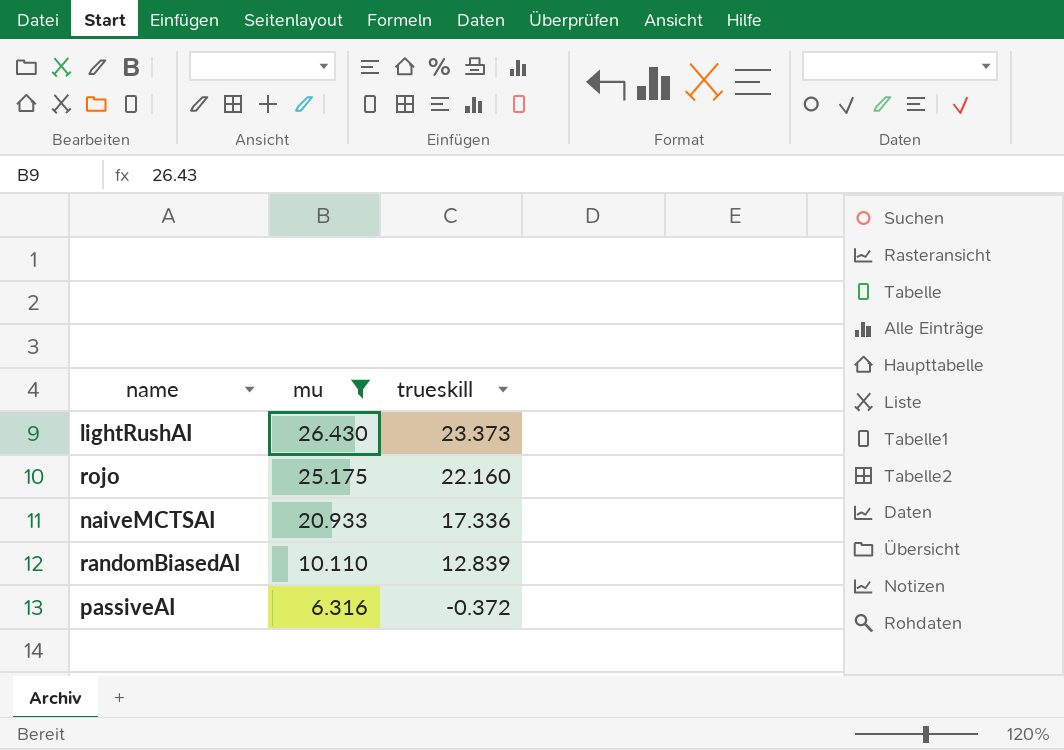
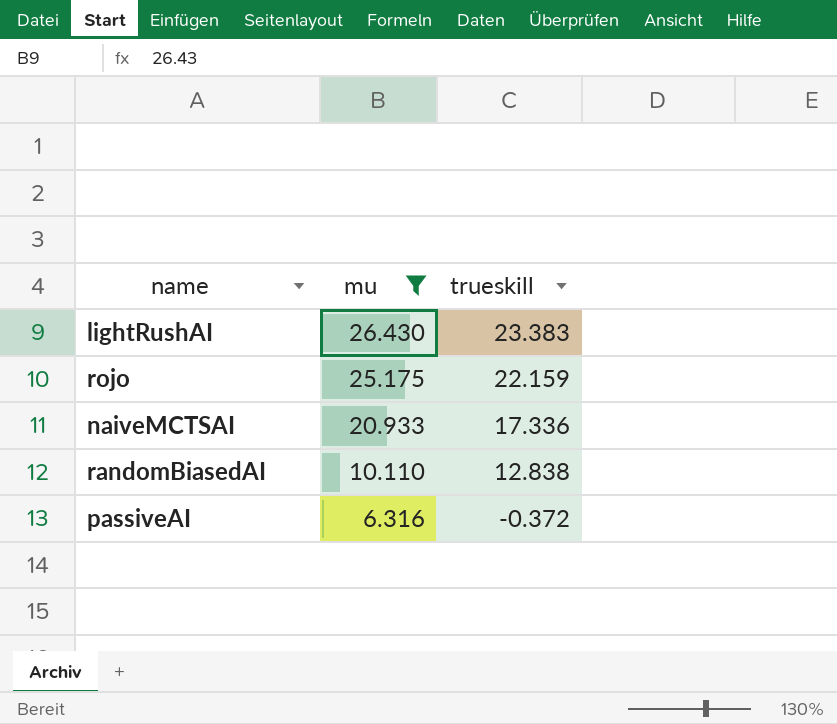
lightRushAI | trueskill: 23.373 -> 23.383
rojo | trueskill: 22.160 -> 22.159
randomBiasedAI | trueskill: 12.839 -> 12.838

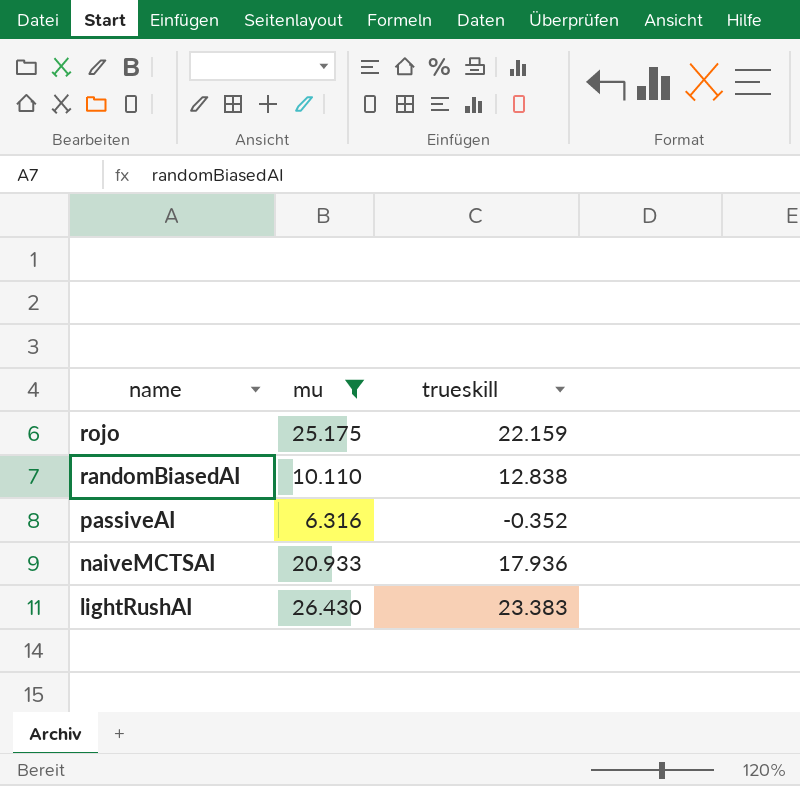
row order: mu descending -> name descending
passiveAI | trueskill: -0.372 -> -0.352
naiveMCTSAI | trueskill: 17.336 -> 17.936

